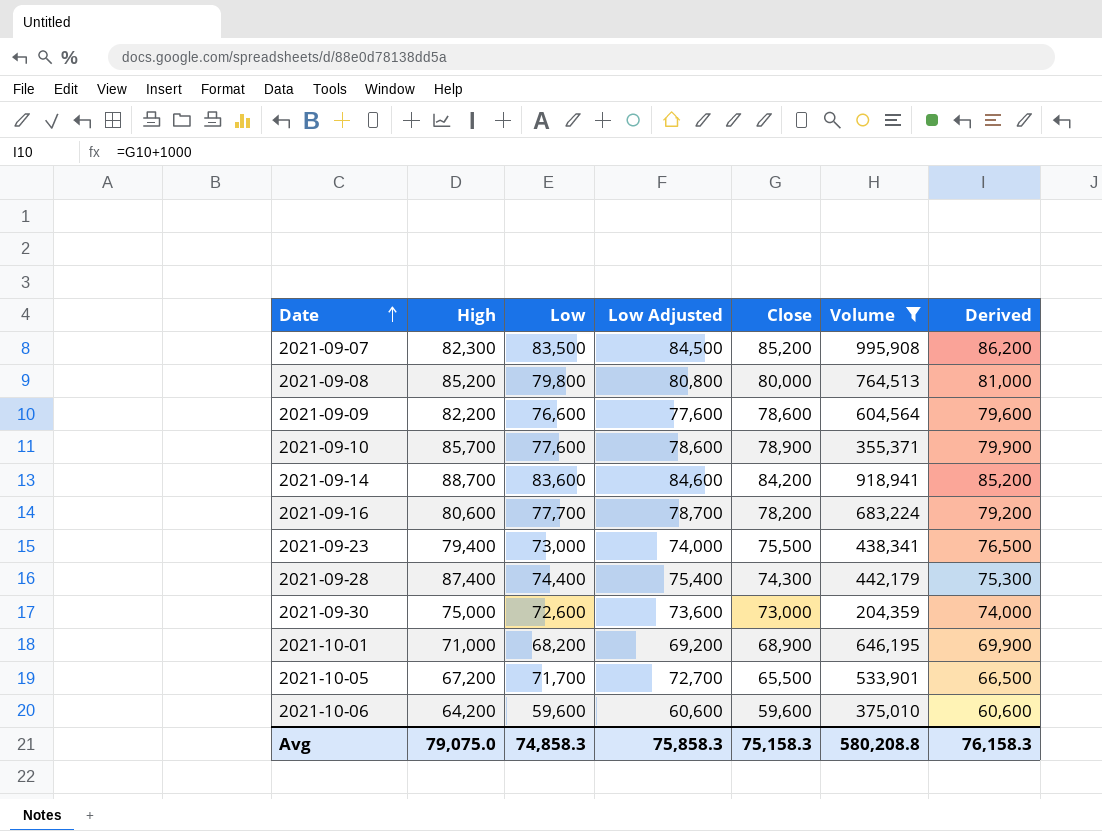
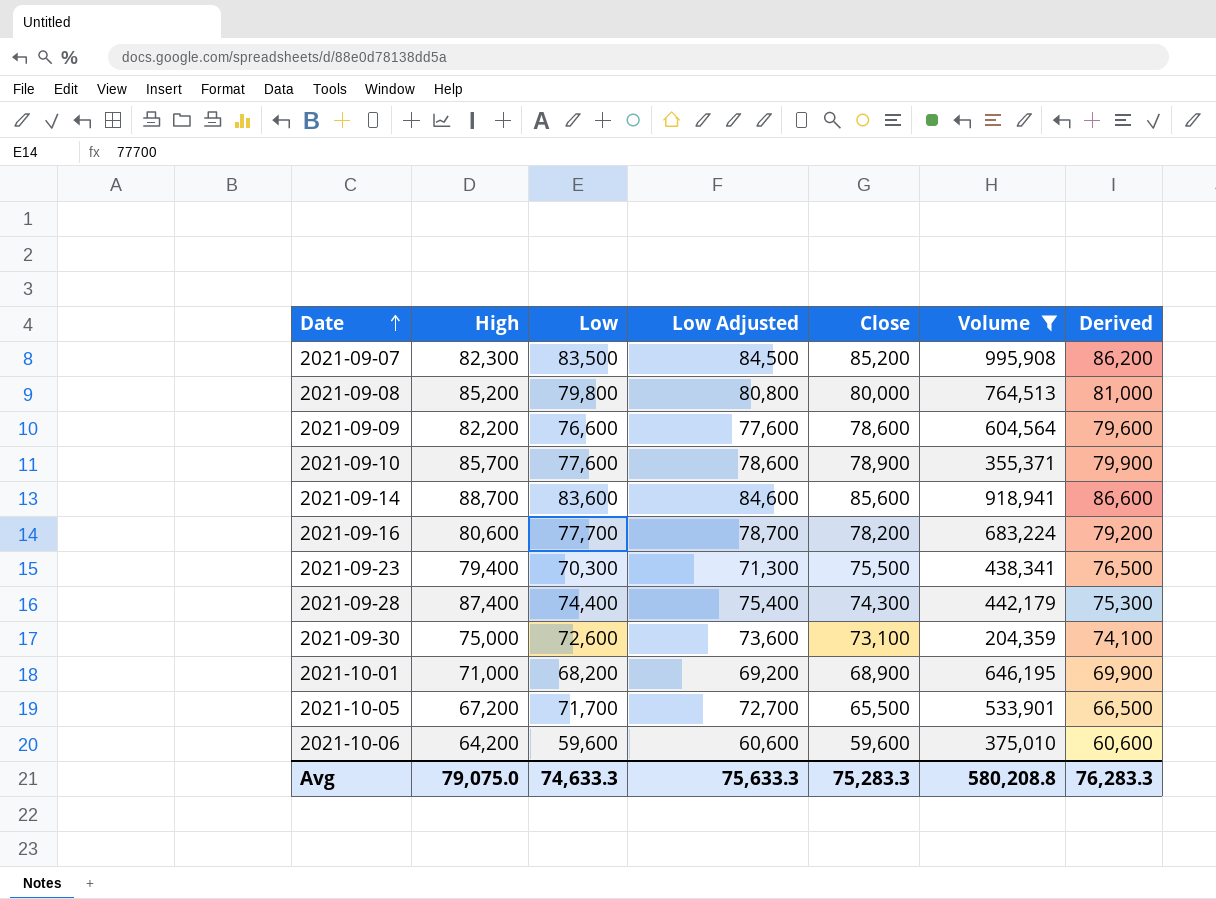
2021-09-14 | Close: 84,200 -> 85,600
2021-09-14 | Derived: 85,200 -> 86,600
2021-09-23 | Low: 73,000 -> 70,300
2021-09-23 | Low Adjusted: 74,000 -> 71,300
2021-09-30 | Close: 73,000 -> 73,100
2021-09-30 | Derived: 74,000 -> 74,100
Avg | Low: 74,858.3 -> 74,633.3
Avg | Low Adjusted: 75,858.3 -> 75,633.3
Avg | Close: 75,158.3 -> 75,283.3
Avg | Derived: 76,158.3 -> 76,283.3

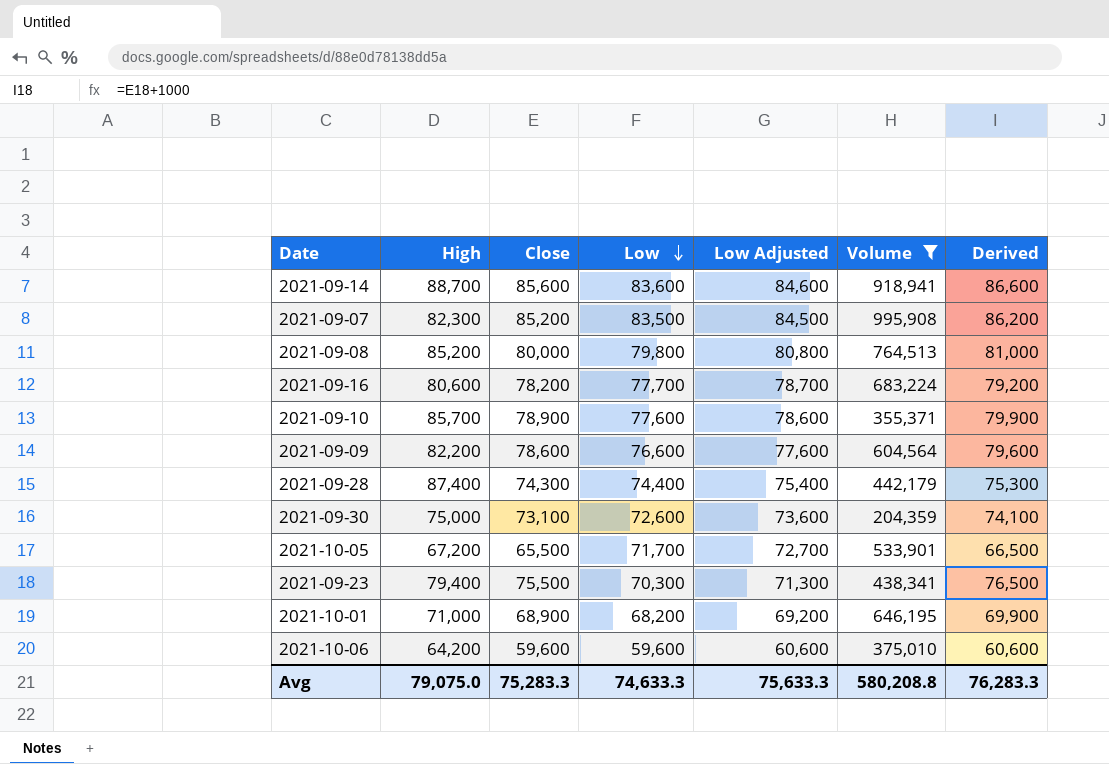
row order: Date ascending -> Low descending
column Close | position: 5 -> 3

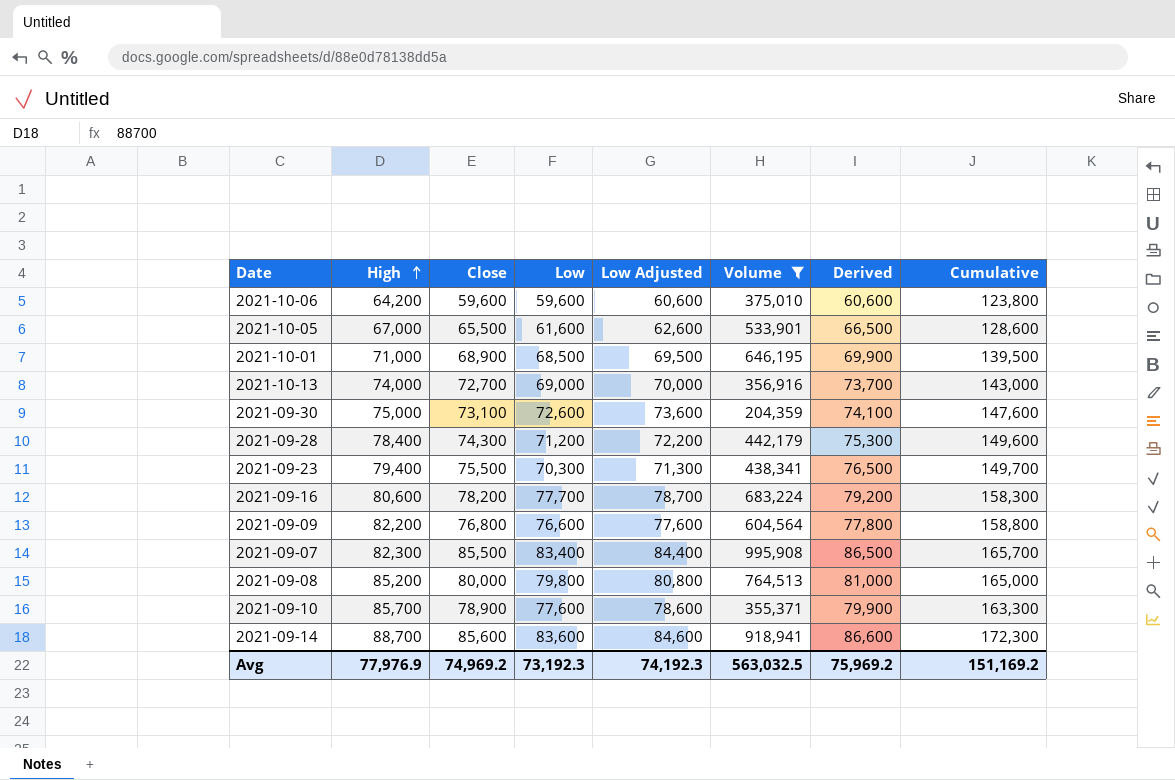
row order: Low descending -> High ascending
column Cumulative | formula: none -> [High] + [Low]
2021-10-05 | High: 67,200 -> 67,000
2021-10-05 | Low: 71,700 -> 61,600
2021-10-05 | Low Adjusted: 72,700 -> 62,600
2021-10-01 | Low: 68,200 -> 68,500
2021-10-01 | Low Adjusted: 69,200 -> 69,500
row 2021-10-13: none -> 74,000 | 72,700 | 69,000 | 70,000 | 356,916 | 73,700 | 143,000
2021-09-28 | High: 87,400 -> 78,400
2021-09-28 | Low: 74,400 -> 71,200
2021-09-28 | Low Adjusted: 75,400 -> 72,200
2021-09-09 | Close: 78,600 -> 76,800
2021-09-09 | Derived: 79,600 -> 77,800
2021-09-07 | Close: 85,200 -> 85,500
2021-09-07 | Low: 83,500 -> 83,400
2021-09-07 | Low Adjusted: 84,500 -> 84,400
2021-09-07 | Derived: 86,200 -> 86,500
Avg | High: 79,075.0 -> 77,976.9
Avg | Close: 75,283.3 -> 74,969.2
Avg | Low: 74,633.3 -> 73,192.3
Avg | Low Adjusted: 75,633.3 -> 74,192.3
Avg | Volume: 580,208.8 -> 563,032.5
Avg | Derived: 76,283.3 -> 75,969.2

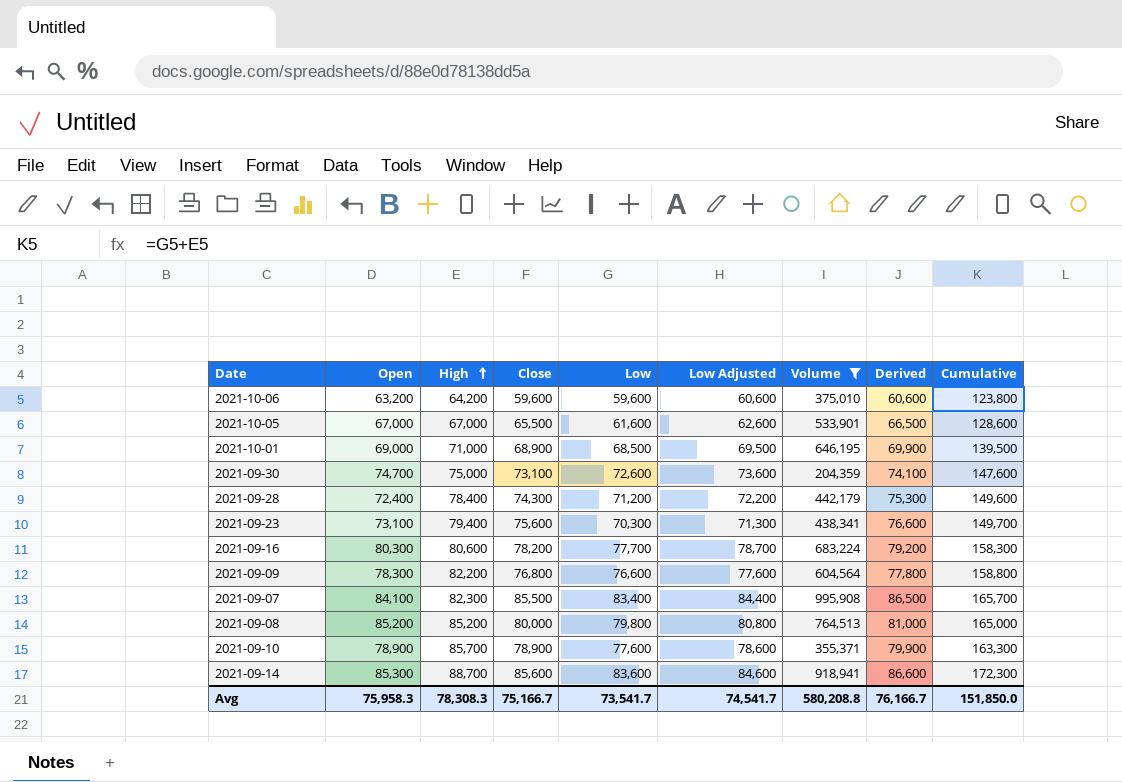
column Open | position: none -> 2
row 2021-10-13: 74,000 | 72,700 | 69,000 | 70,000 | 356,916 | 73,700 | 143,000 -> none
2021-09-23 | Close: 75,500 -> 75,600
2021-09-23 | Derived: 76,500 -> 76,600
Avg | High: 77,976.9 -> 78,308.3
Avg | Close: 74,969.2 -> 75,166.7
Avg | Low: 73,192.3 -> 73,541.7
Avg | Low Adjusted: 74,192.3 -> 74,541.7
Avg | Volume: 563,032.5 -> 580,208.8
Avg | Derived: 75,969.2 -> 76,166.7
Avg | Cumulative: 151,169.2 -> 151,850.0

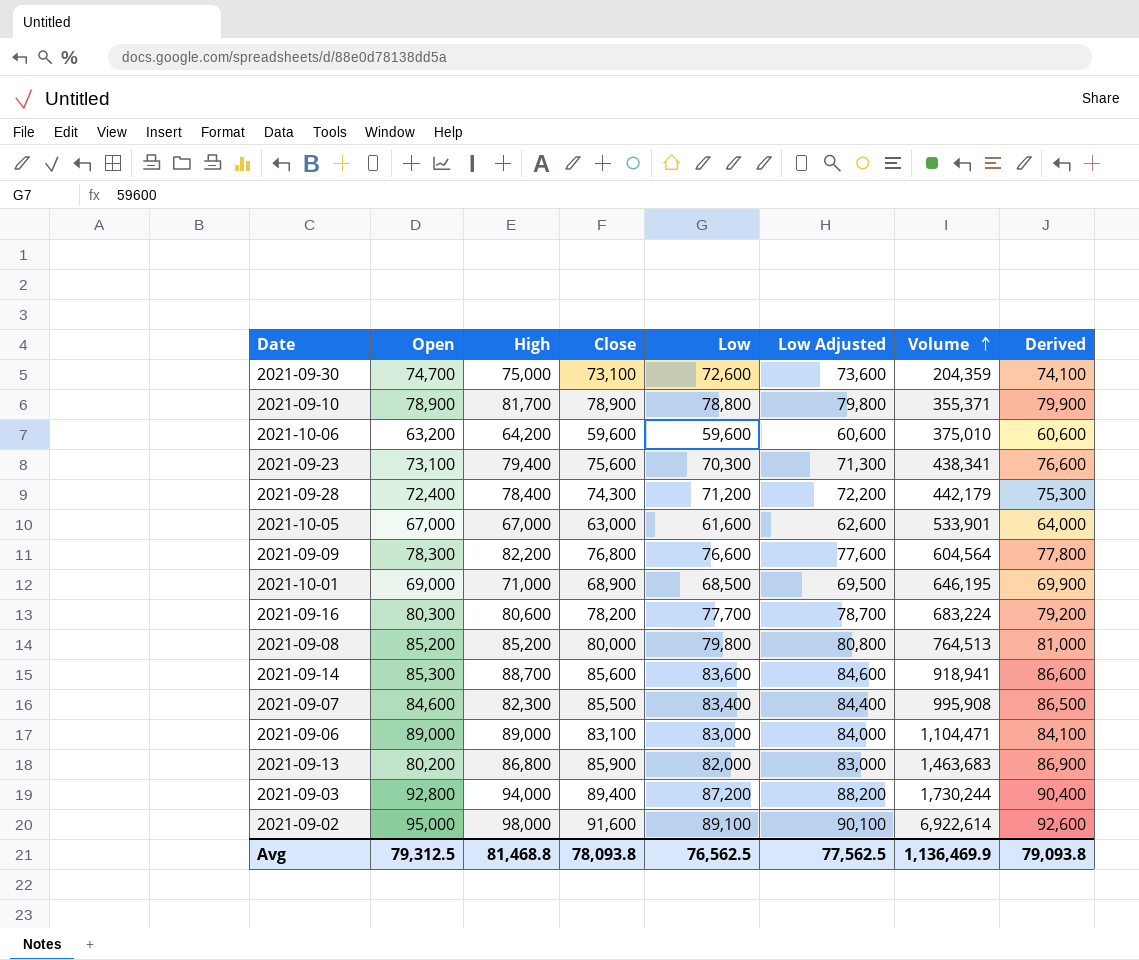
filter: Volume <= 995,908 -> none
row order: High ascending -> Volume ascending
column Cumulative | formula: [High] + [Low] -> none
2021-09-10 | High: 85,700 -> 81,700
2021-09-10 | Low: 77,600 -> 78,800
2021-09-10 | Low Adjusted: 78,600 -> 79,800
2021-10-05 | Close: 65,500 -> 63,000
2021-10-05 | Derived: 66,500 -> 64,000
2021-09-07 | Open: 84,100 -> 84,600
Avg | Open: 75,958.3 -> 79,312.5
Avg | High: 78,308.3 -> 81,468.8
Avg | Close: 75,166.7 -> 78,093.8
Avg | Low: 73,541.7 -> 76,562.5
Avg | Low Adjusted: 74,541.7 -> 77,562.5
Avg | Volume: 580,208.8 -> 1,136,469.9
Avg | Derived: 76,166.7 -> 79,093.8

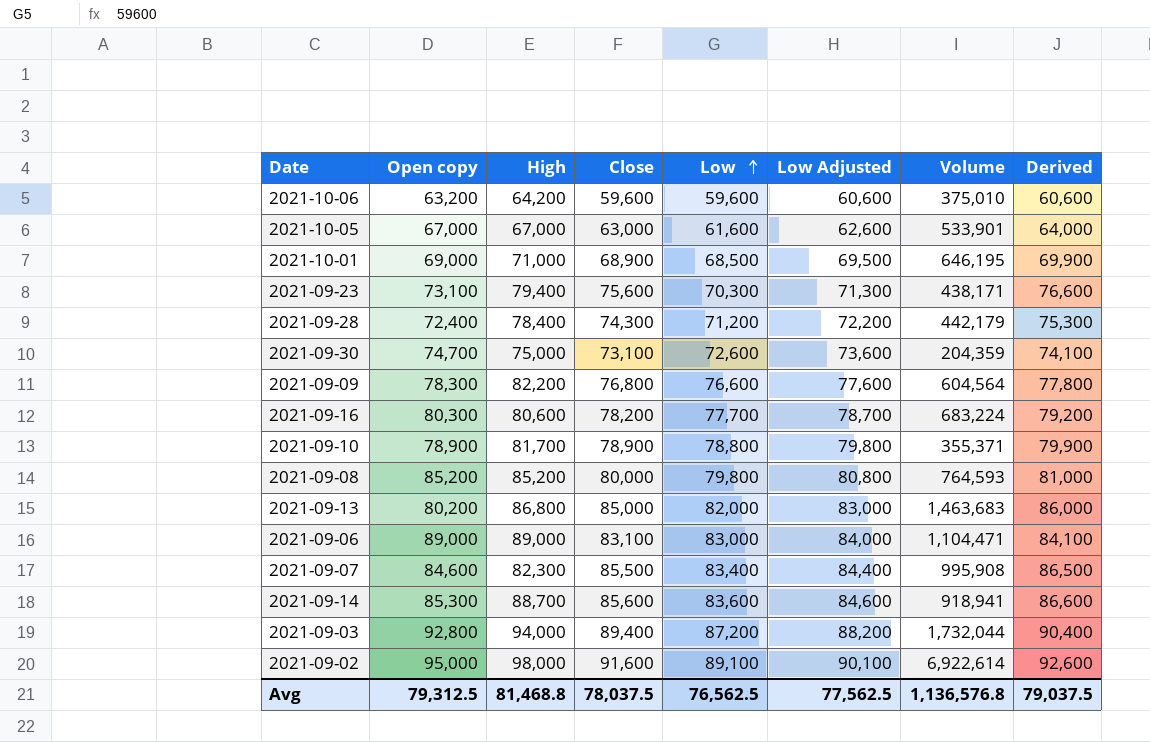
row order: Volume ascending -> Low ascending
column name: Open -> Open copy
2021-09-23 | Volume: 438,341 -> 438,171
2021-09-08 | Volume: 764,513 -> 764,593
2021-09-13 | Close: 85,900 -> 85,000
2021-09-13 | Derived: 86,900 -> 86,000
2021-09-03 | Volume: 1,730,244 -> 1,732,044
Avg | Close: 78,093.8 -> 78,037.5
Avg | Volume: 1,136,469.9 -> 1,136,576.8
Avg | Derived: 79,093.8 -> 79,037.5

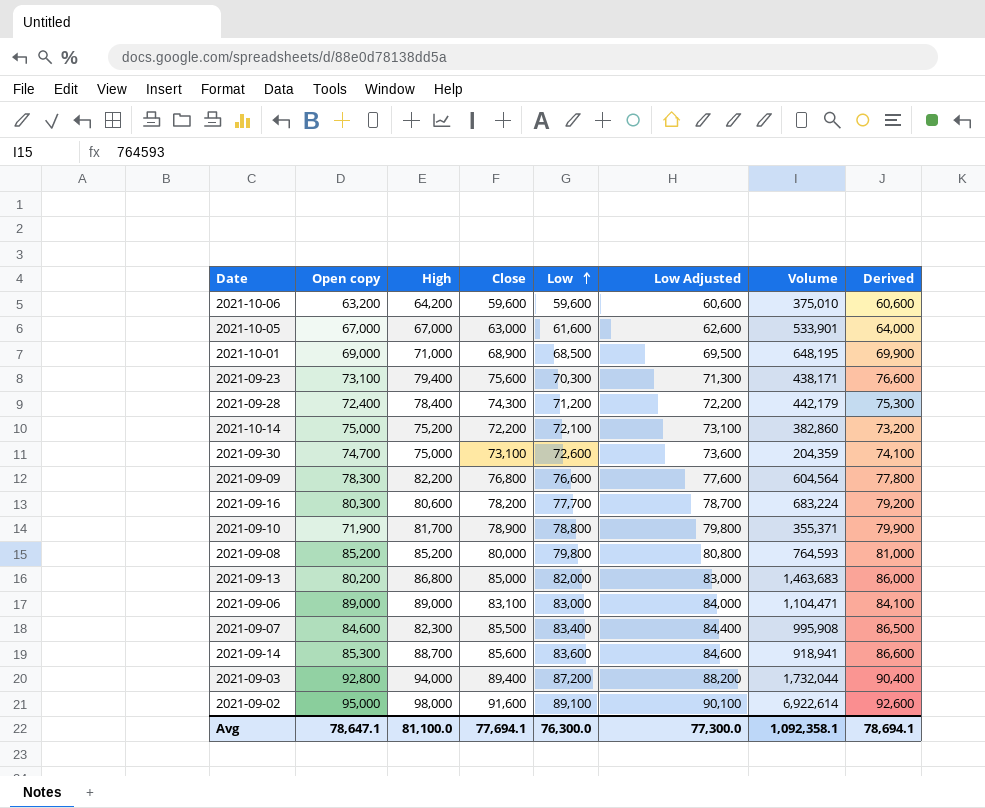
2021-10-01 | Volume: 646,195 -> 648,195
row 2021-10-14: none -> 75,000 | 75,200 | 72,200 | 72,100 | 73,100 | 382,860 | 73,200
2021-09-10 | Open copy: 78,900 -> 71,900
Avg | Open copy: 79,312.5 -> 78,647.1
Avg | High: 81,468.8 -> 81,100.0
Avg | Close: 78,037.5 -> 77,694.1
Avg | Low: 76,562.5 -> 76,300.0
Avg | Low Adjusted: 77,562.5 -> 77,300.0
Avg | Volume: 1,136,576.8 -> 1,092,358.1
Avg | Derived: 79,037.5 -> 78,694.1

